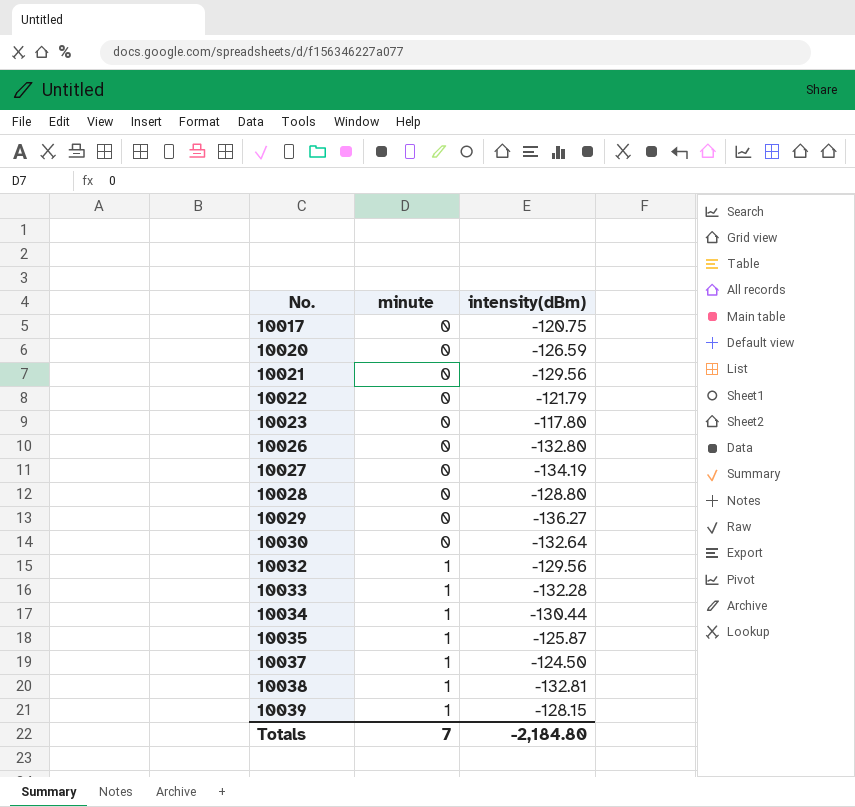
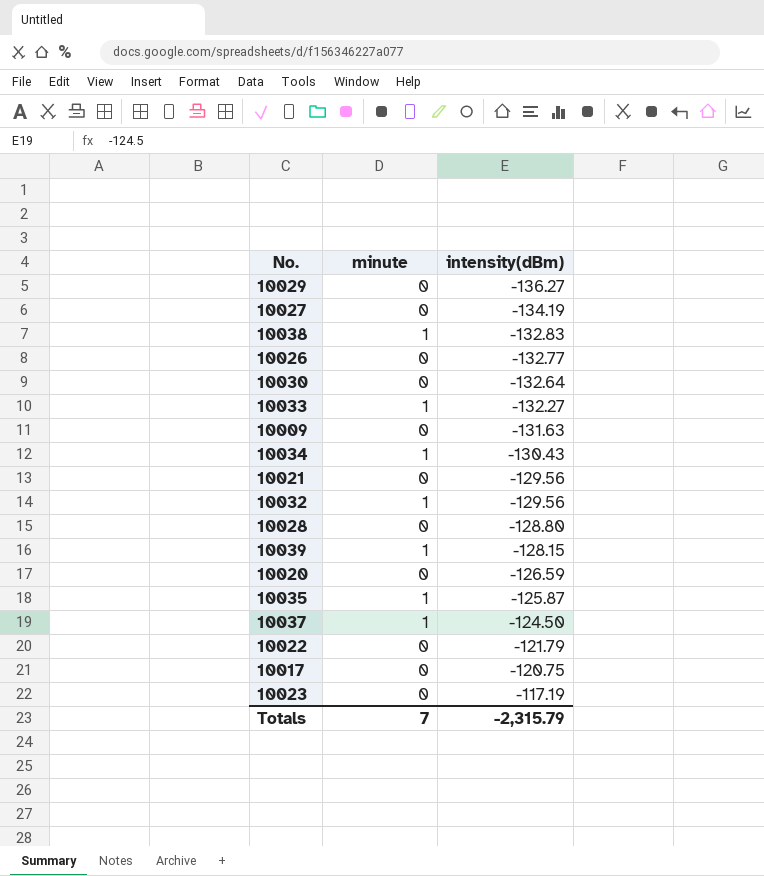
row order: No. ascending -> intensity(dBm) ascending
10038 | intensity(dBm): -132.81 -> -132.83
10026 | intensity(dBm): -132.80 -> -132.77
10033 | intensity(dBm): -132.28 -> -132.27
row 10009: none -> 0 | -131.63
10034 | intensity(dBm): -130.44 -> -130.43
10023 | intensity(dBm): -117.80 -> -117.19
Totals | intensity(dBm): -2,184.80 -> -2,315.79

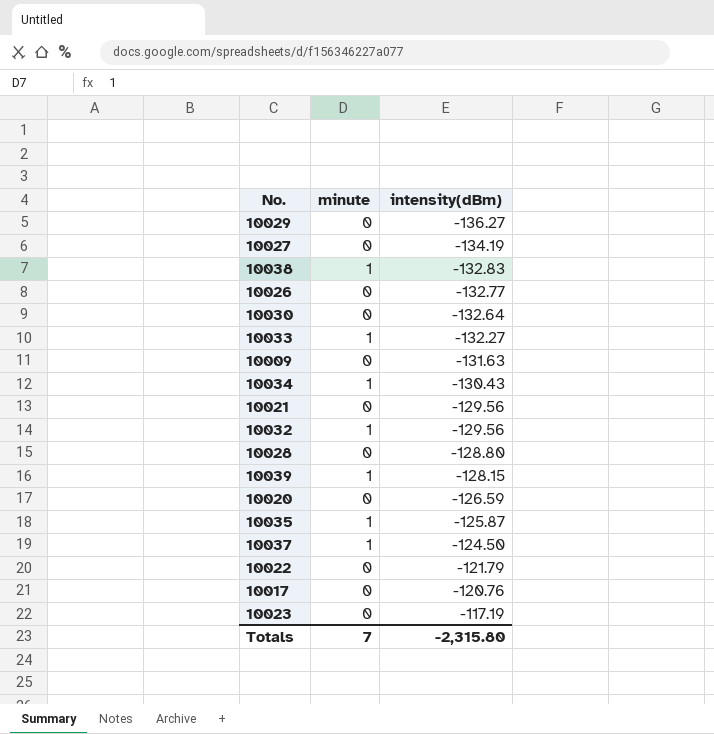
10017 | intensity(dBm): -120.75 -> -120.76
Totals | intensity(dBm): -2,315.79 -> -2,315.80

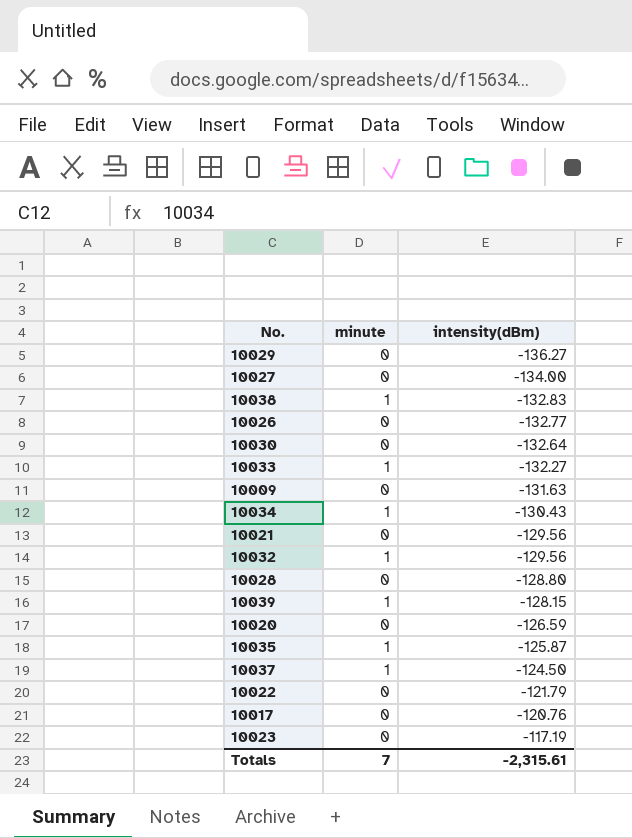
10027 | intensity(dBm): -134.19 -> -134.00
Totals | intensity(dBm): -2,315.80 -> -2,315.61

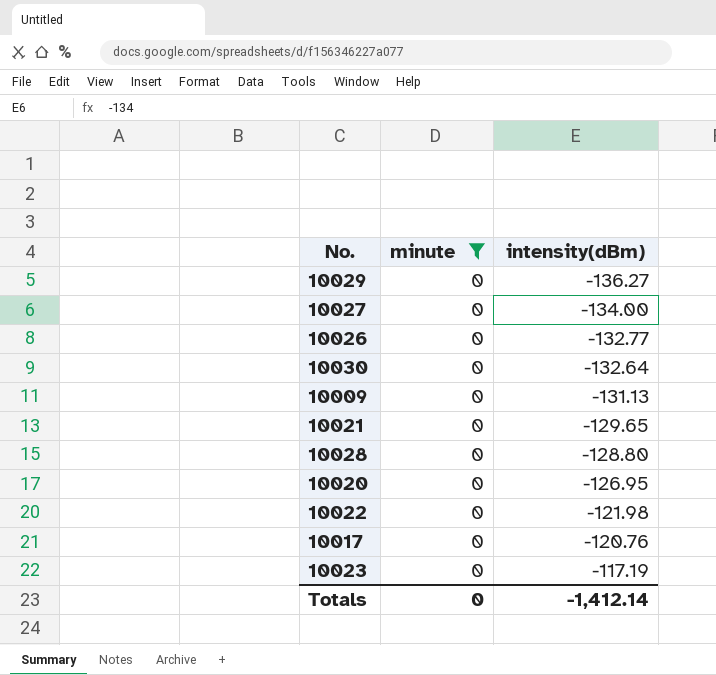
filter: none -> minute = 0
10009 | intensity(dBm): -131.63 -> -131.13
10021 | intensity(dBm): -129.56 -> -129.65
10020 | intensity(dBm): -126.59 -> -126.95
10022 | intensity(dBm): -121.79 -> -121.98
Totals | minute: 7 -> 0
Totals | intensity(dBm): -2,315.61 -> -1,412.14

